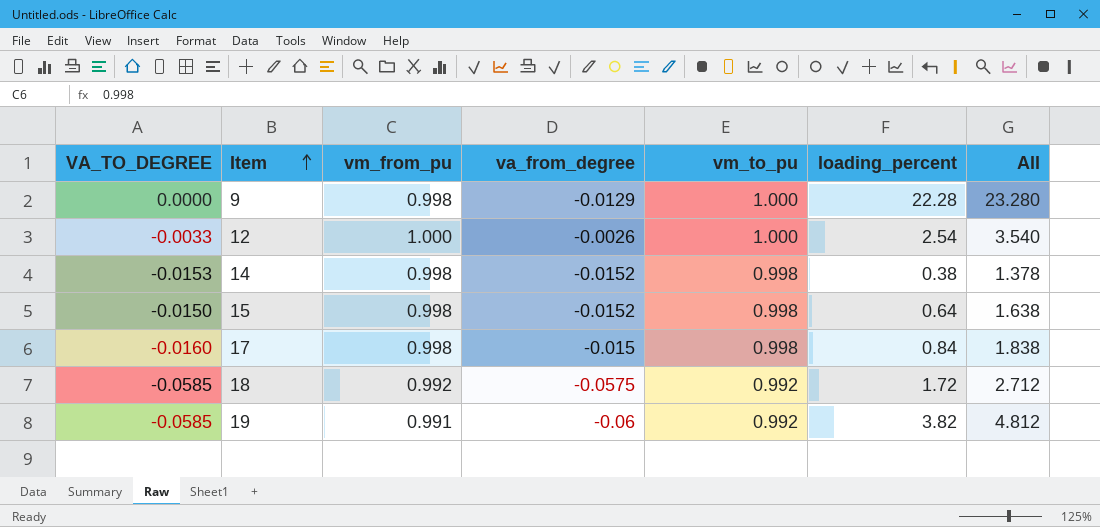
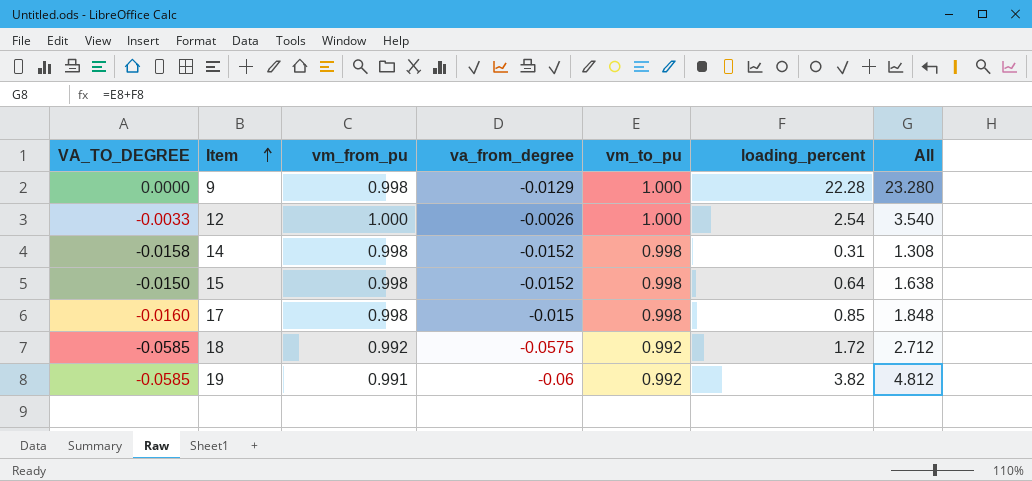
14 | VA_TO_DEGREE: -0.0153 -> -0.0158
14 | loading_percent: 0.38 -> 0.31
14 | All: 1.378 -> 1.308
17 | loading_percent: 0.84 -> 0.85
17 | All: 1.838 -> 1.848

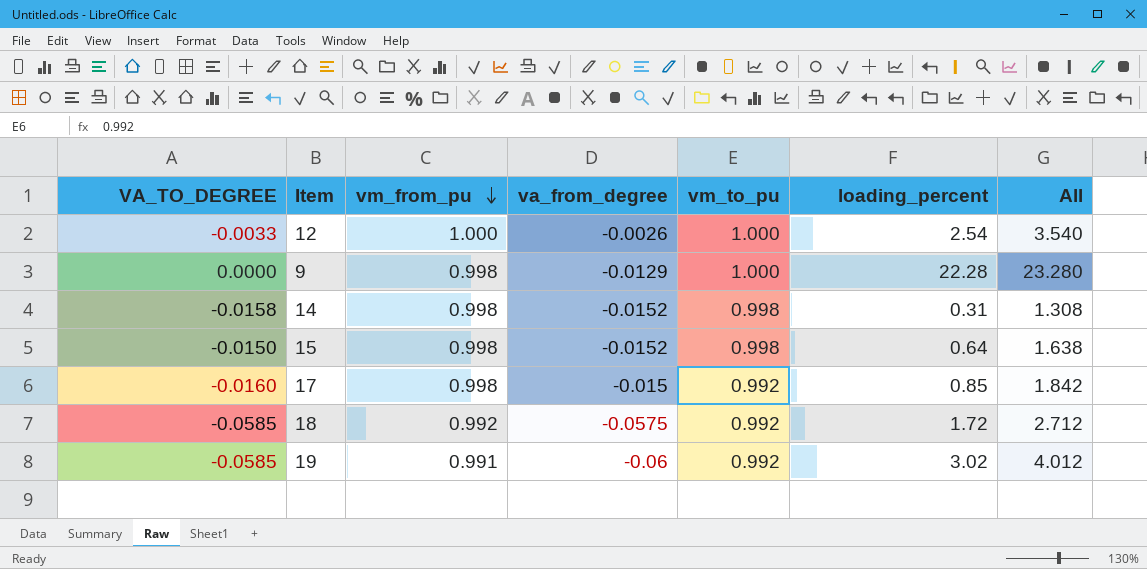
row order: Item ascending -> vm_from_pu descending
17 | vm_to_pu: 0.998 -> 0.992
17 | All: 1.848 -> 1.842
19 | loading_percent: 3.82 -> 3.02
19 | All: 4.812 -> 4.012

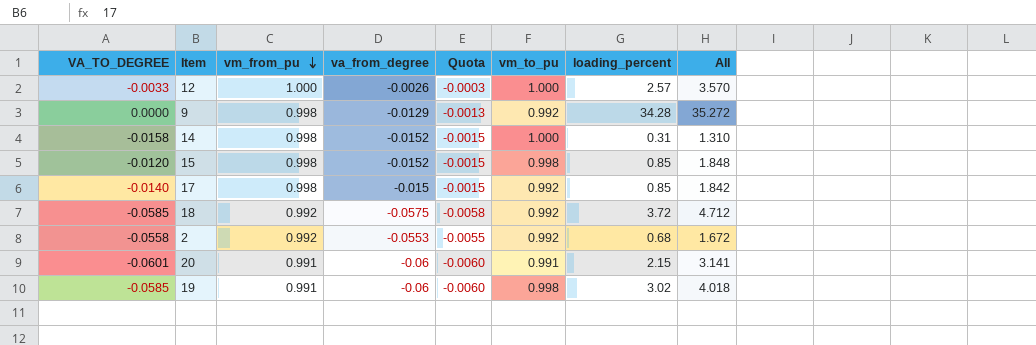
column Quota | formula: none -> [va_from_degree] * 0.1
12 | loading_percent: 2.54 -> 2.57
12 | All: 3.540 -> 3.570
9 | vm_to_pu: 1.000 -> 0.992
9 | loading_percent: 22.28 -> 34.28
9 | All: 23.280 -> 35.272
14 | vm_to_pu: 0.998 -> 1.000
14 | All: 1.308 -> 1.310
15 | VA_TO_DEGREE: -0.0150 -> -0.0120
15 | loading_percent: 0.64 -> 0.85
15 | All: 1.638 -> 1.848
17 | VA_TO_DEGREE: -0.0160 -> -0.0140
18 | loading_percent: 1.72 -> 3.72
18 | All: 2.712 -> 4.712
row 2: none -> -0.0558 | 0.992 | -0.0553 | -0.0055 | 0.992 | 0.68 | 1.672
row 20: none -> -0.0601 | 0.991 | -0.06 | -0.0060 | 0.991 | 2.15 | 3.141
19 | vm_to_pu: 0.992 -> 0.998
19 | All: 4.012 -> 4.018

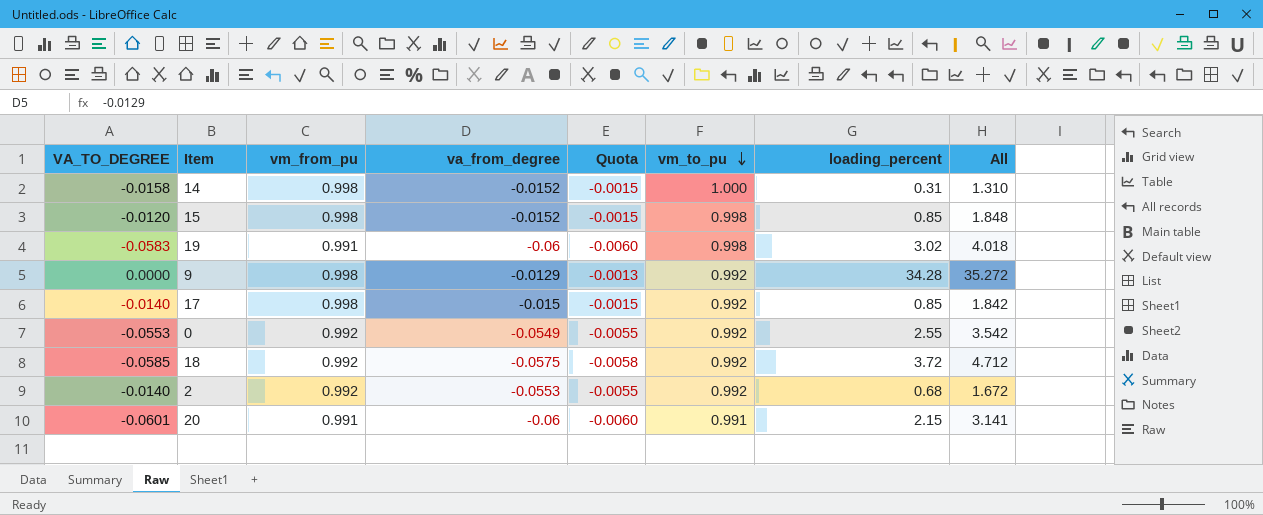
row order: vm_from_pu descending -> vm_to_pu descending
row 12: -0.0033 | 1.000 | -0.0026 | -0.0003 | 1.000 | 2.57 | 3.570 -> none
19 | VA_TO_DEGREE: -0.0585 -> -0.0583
row 0: none -> -0.0553 | 0.992 | -0.0549 | -0.0055 | 0.992 | 2.55 | 3.542
2 | VA_TO_DEGREE: -0.0558 -> -0.0140

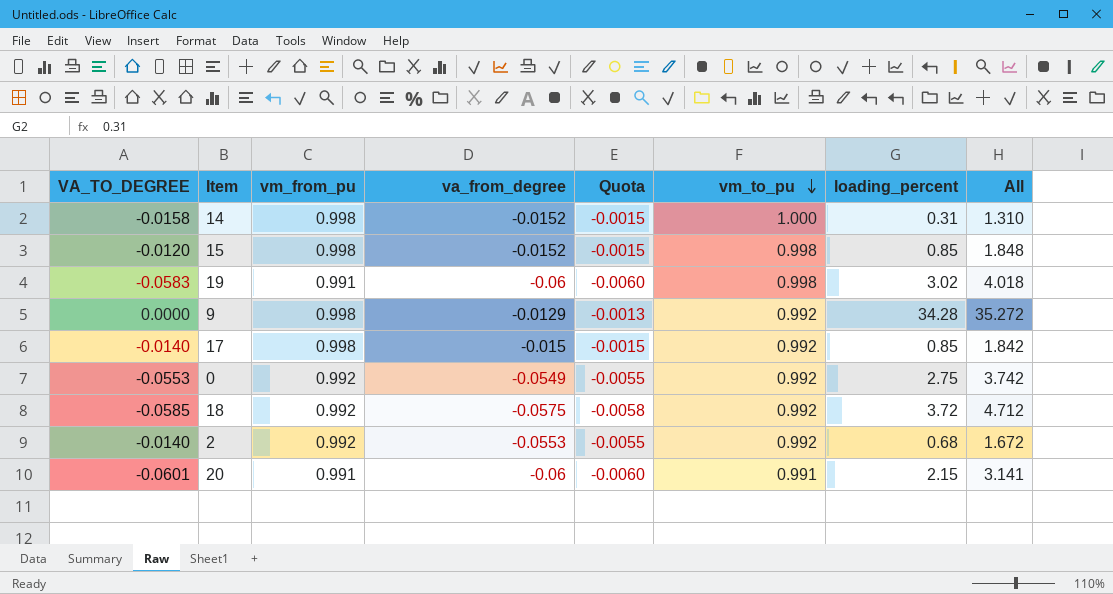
0 | loading_percent: 2.55 -> 2.75
0 | All: 3.542 -> 3.742

